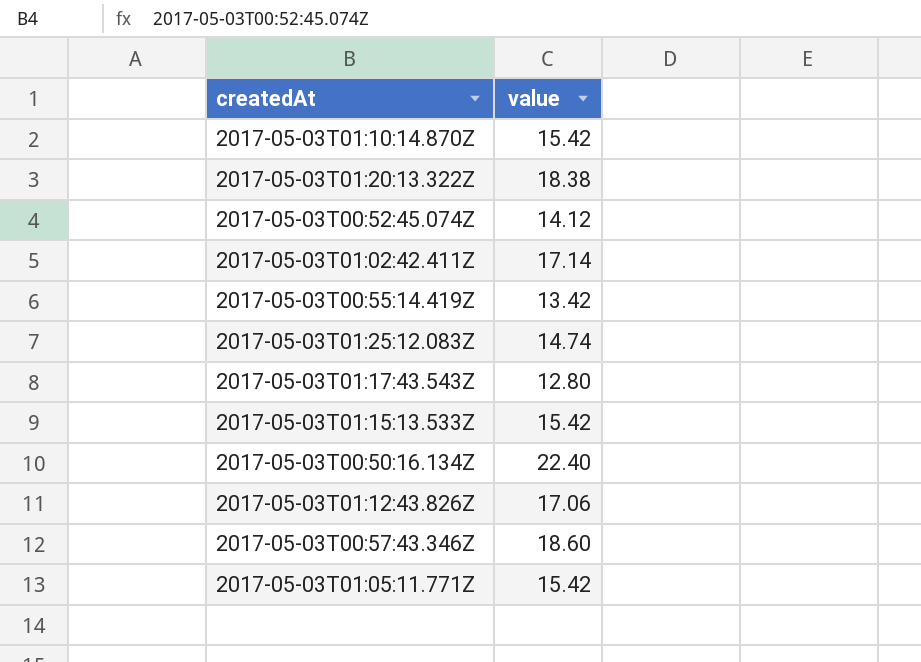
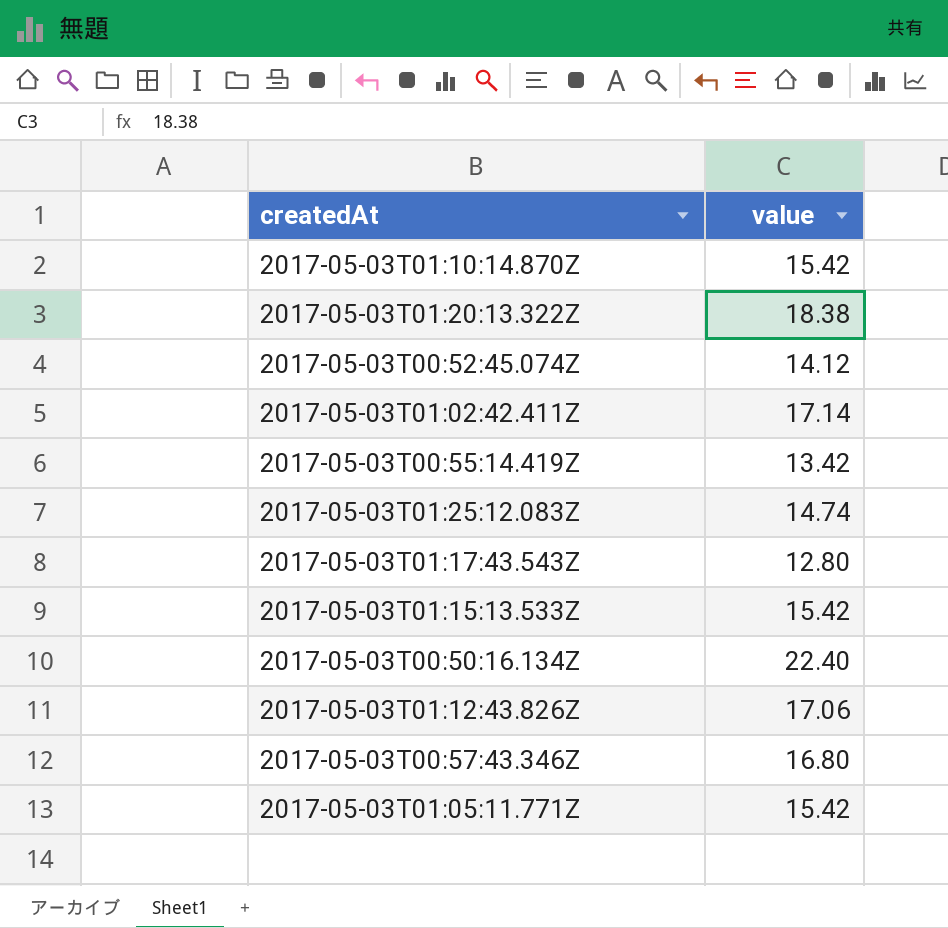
2017-05-03T00:57:43.346Z | value: 18.60 -> 16.80

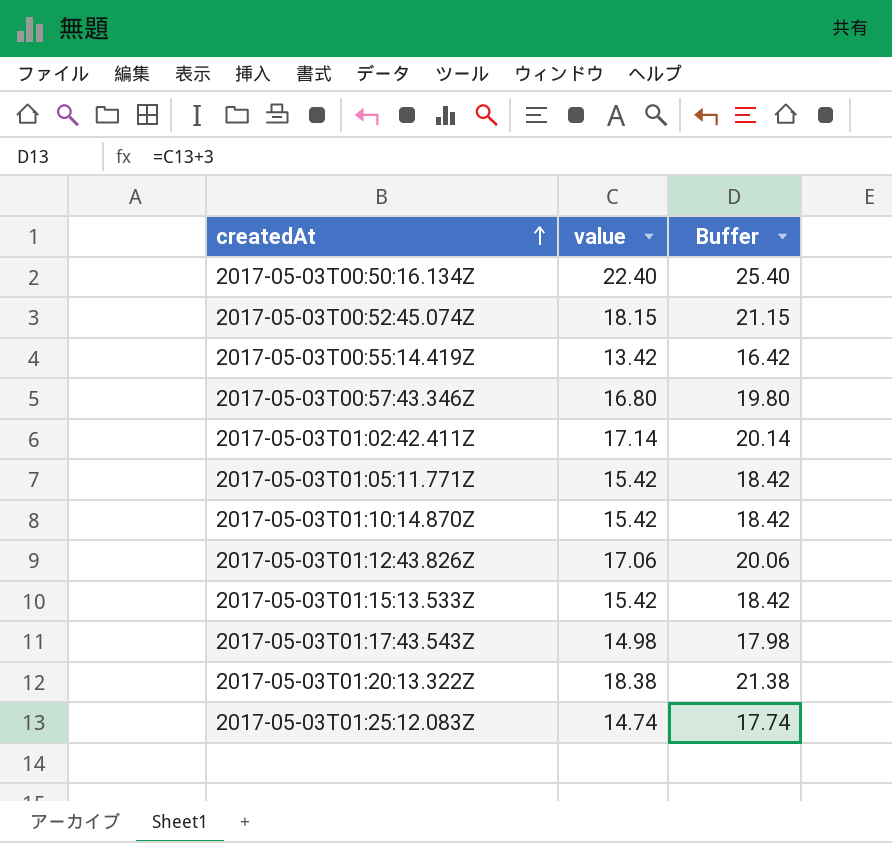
row order: none -> createdAt ascending
column Buffer | formula: none -> [value] + 3
2017-05-03T00:52:45.074Z | value: 14.12 -> 18.15
2017-05-03T01:17:43.543Z | value: 12.80 -> 14.98

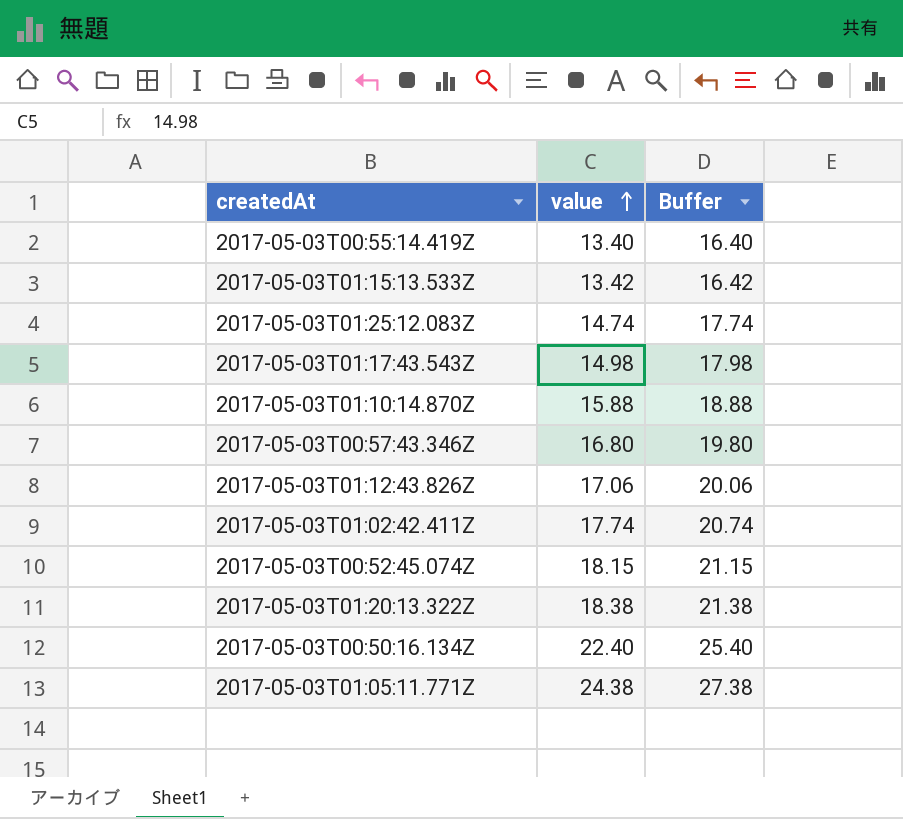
row order: createdAt ascending -> value ascending
2017-05-03T00:55:14.419Z | value: 13.42 -> 13.40
2017-05-03T00:55:14.419Z | Buffer: 16.42 -> 16.40
2017-05-03T01:15:13.533Z | value: 15.42 -> 13.42
2017-05-03T01:15:13.533Z | Buffer: 18.42 -> 16.42
2017-05-03T01:10:14.870Z | value: 15.42 -> 15.88
2017-05-03T01:10:14.870Z | Buffer: 18.42 -> 18.88
2017-05-03T01:02:42.411Z | value: 17.14 -> 17.74
2017-05-03T01:02:42.411Z | Buffer: 20.14 -> 20.74
2017-05-03T01:05:11.771Z | value: 15.42 -> 24.38
2017-05-03T01:05:11.771Z | Buffer: 18.42 -> 27.38

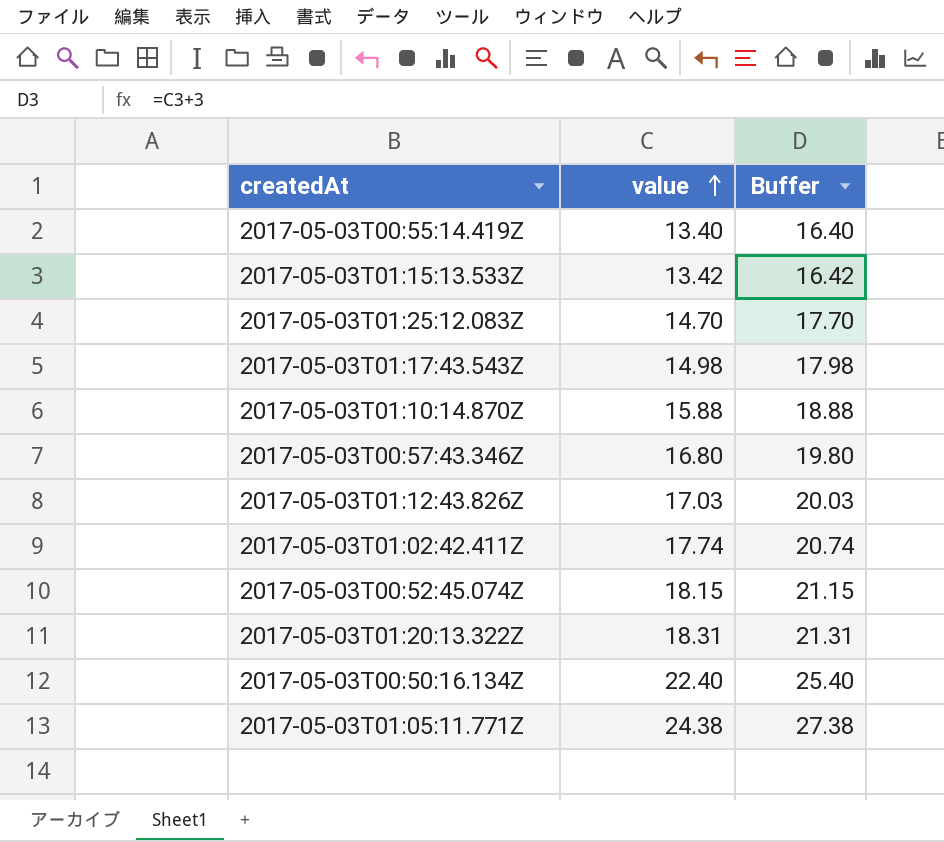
2017-05-03T01:25:12.083Z | value: 14.74 -> 14.70
2017-05-03T01:25:12.083Z | Buffer: 17.74 -> 17.70
2017-05-03T01:12:43.826Z | value: 17.06 -> 17.03
2017-05-03T01:12:43.826Z | Buffer: 20.06 -> 20.03
2017-05-03T01:20:13.322Z | value: 18.38 -> 18.31
2017-05-03T01:20:13.322Z | Buffer: 21.38 -> 21.31

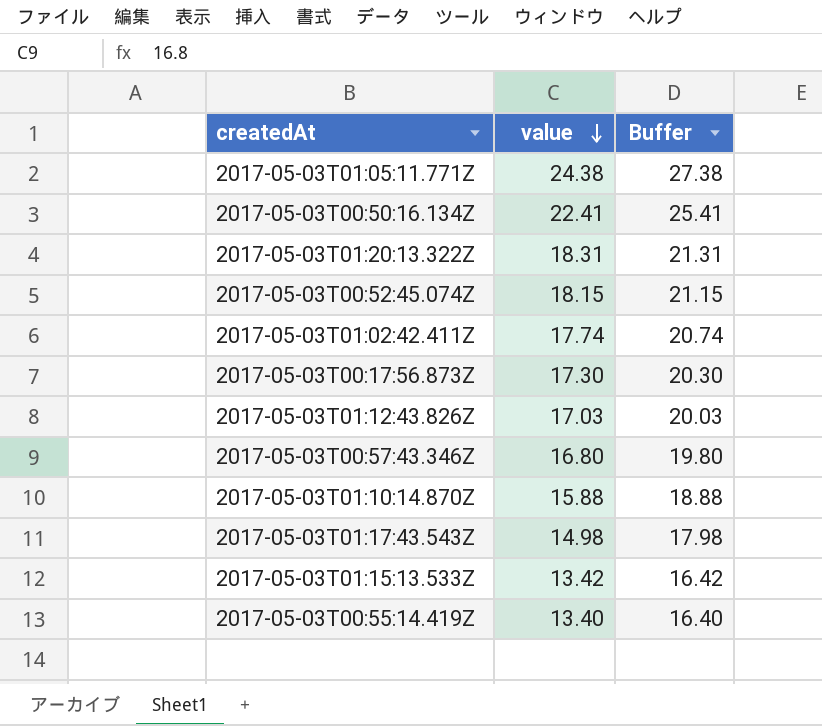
row order: value ascending -> value descending
row 2017-05-03T01:25:12.083Z: 14.70 | 17.70 -> none
2017-05-03T00:50:16.134Z | value: 22.40 -> 22.41
2017-05-03T00:50:16.134Z | Buffer: 25.40 -> 25.41
row 2017-05-03T00:17:56.873Z: none -> 17.30 | 20.30

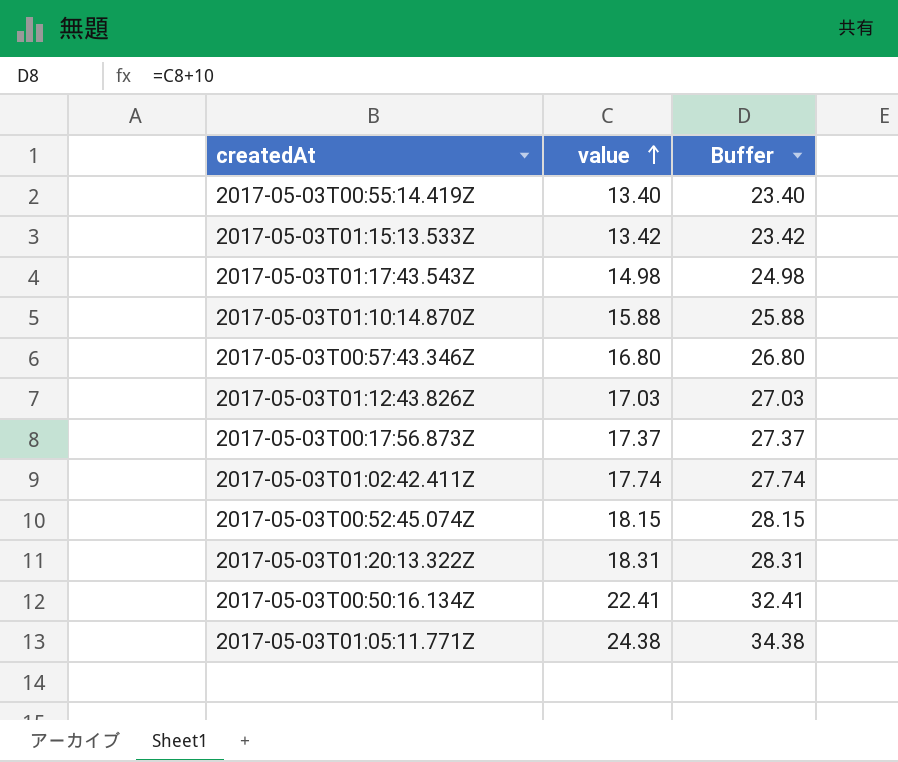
row order: value descending -> value ascending
column Buffer | formula: [value] + 3 -> [value] + 10
2017-05-03T00:17:56.873Z | value: 17.30 -> 17.37

